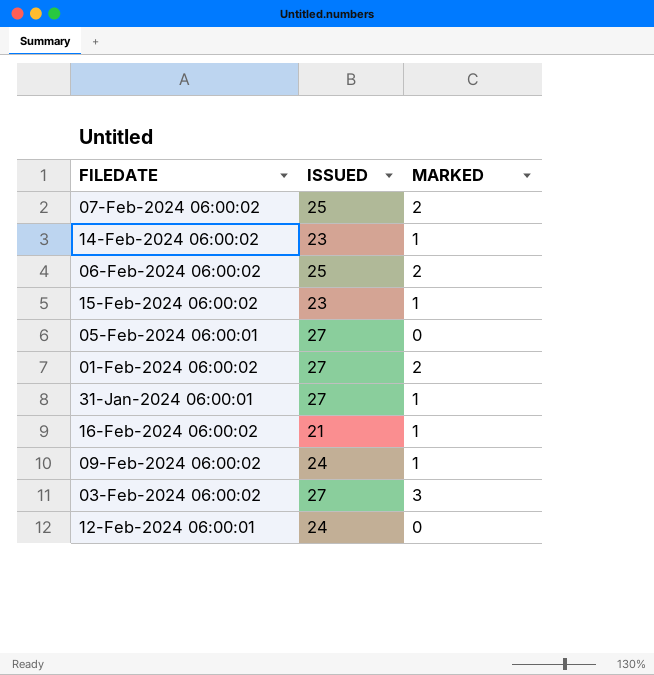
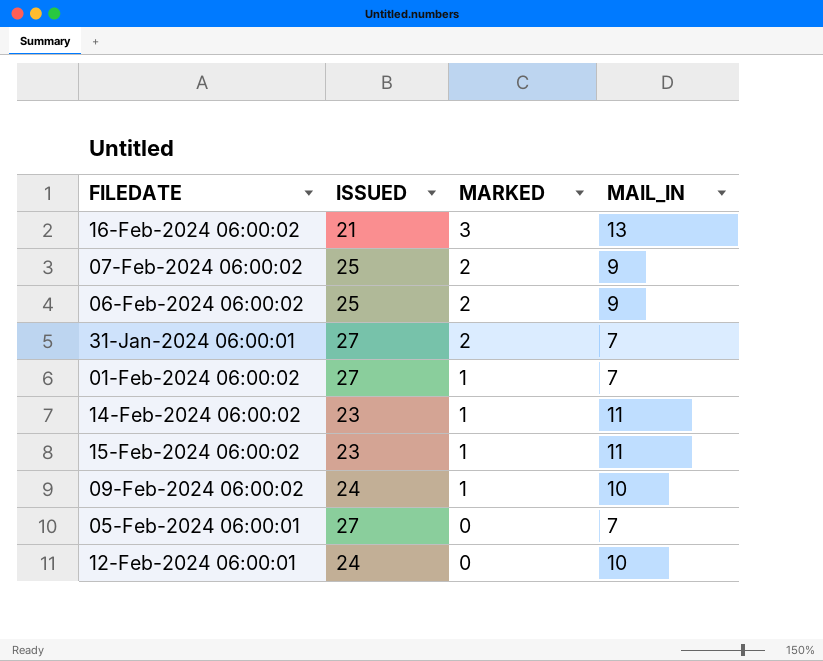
row order: none -> MARKED descending
column MAIL_IN | position: none -> 4
row 03-Feb-2024 06:00:02: 27 | 3 -> none
16-Feb-2024 06:00:02 | MARKED: 1 -> 3
31-Jan-2024 06:00:01 | MARKED: 1 -> 2
01-Feb-2024 06:00:02 | MARKED: 2 -> 1

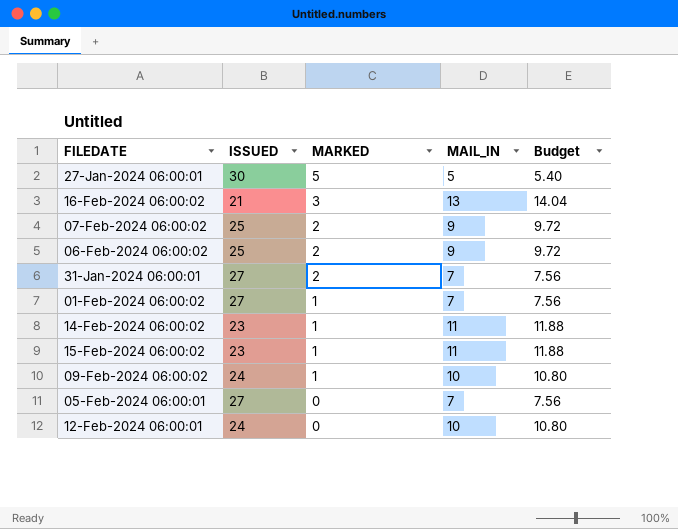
column Budget | formula: none -> [MAIL_IN] * 1.08
row 27-Jan-2024 06:00:01: none -> 30 | 5 | 5 | 5.40

